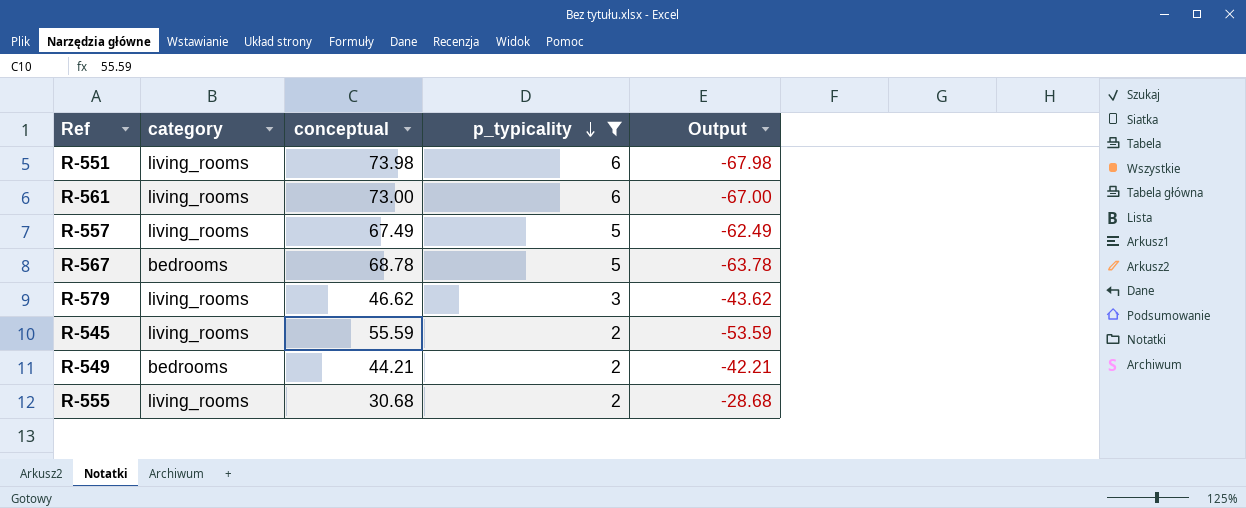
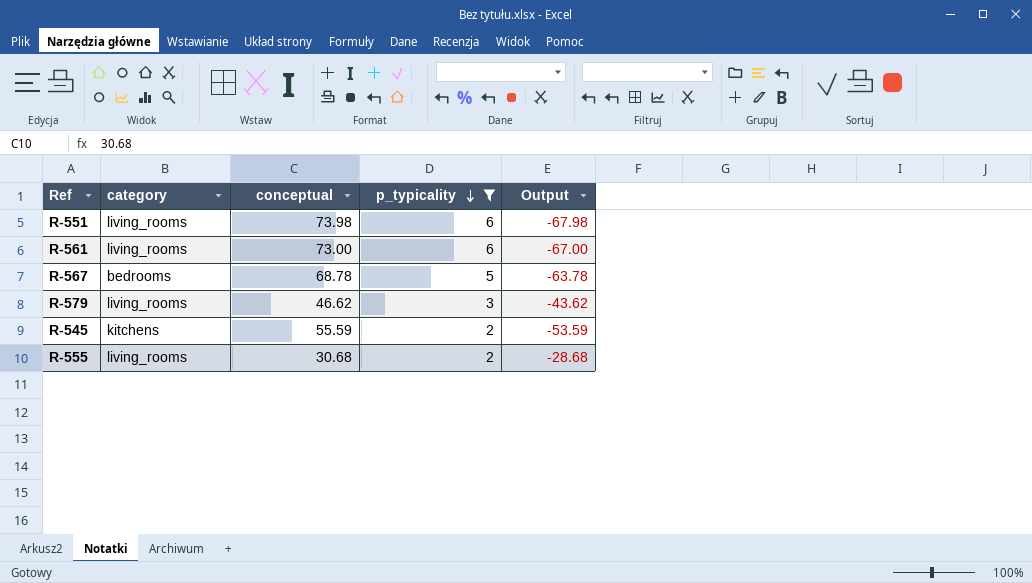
row R-557: living_rooms | 67.49 | 5 | -62.49 -> none
row R-549: bedrooms | 44.21 | 2 | -42.21 -> none
R-545 | category: living_rooms -> kitchens

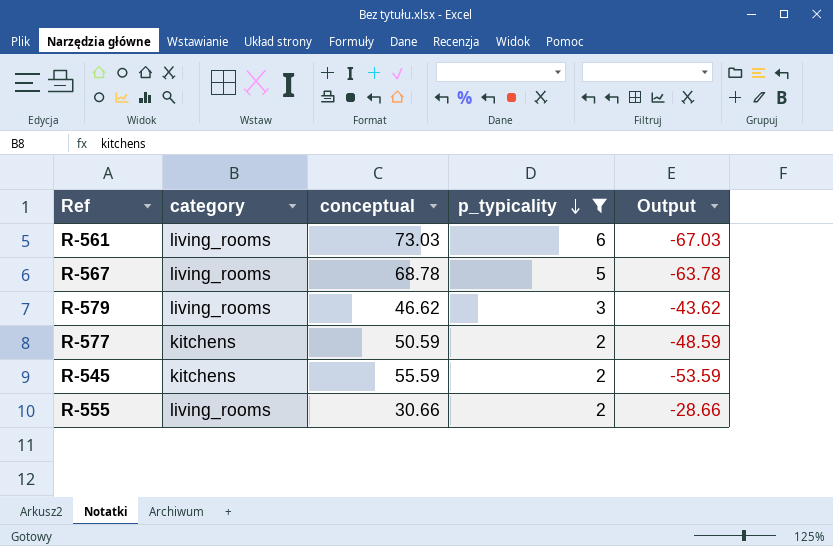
row R-551: living_rooms | 73.98 | 6 | -67.98 -> none
R-561 | conceptual: 73.00 -> 73.03
R-561 | Output: -67.00 -> -67.03
R-567 | category: bedrooms -> living_rooms
row R-577: none -> kitchens | 50.59 | 2 | -48.59
R-555 | conceptual: 30.68 -> 30.66
R-555 | Output: -28.68 -> -28.66

